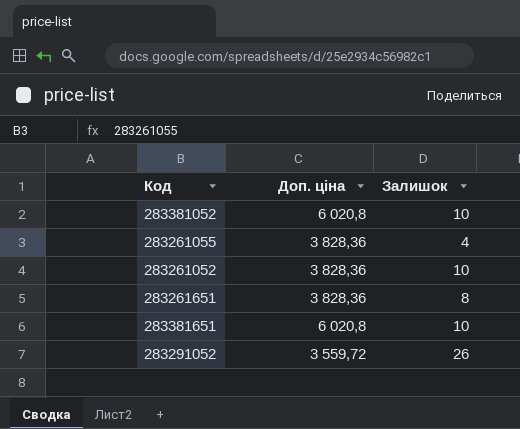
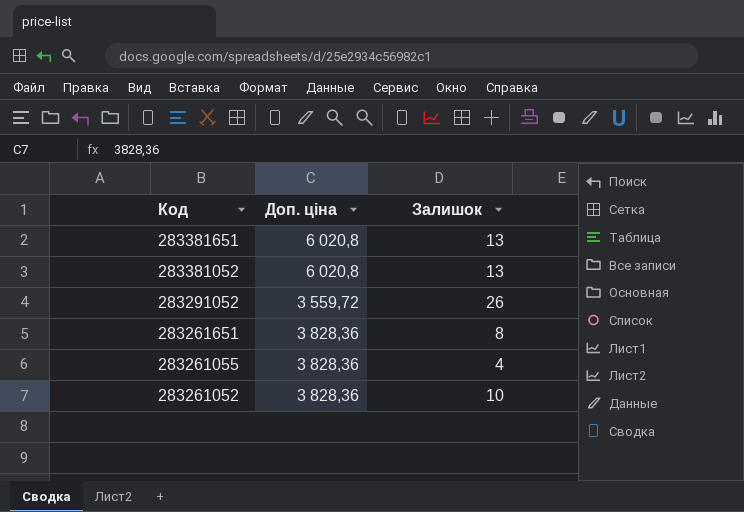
row order: none -> Код descending
283381651 | Залишок: 10 -> 13
283381052 | Залишок: 10 -> 13

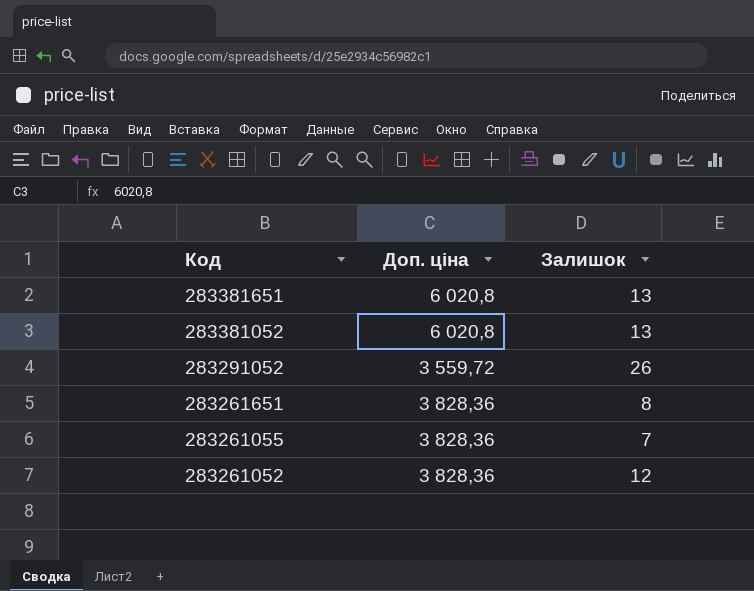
283261055 | Залишок: 4 -> 7
283261052 | Залишок: 10 -> 12

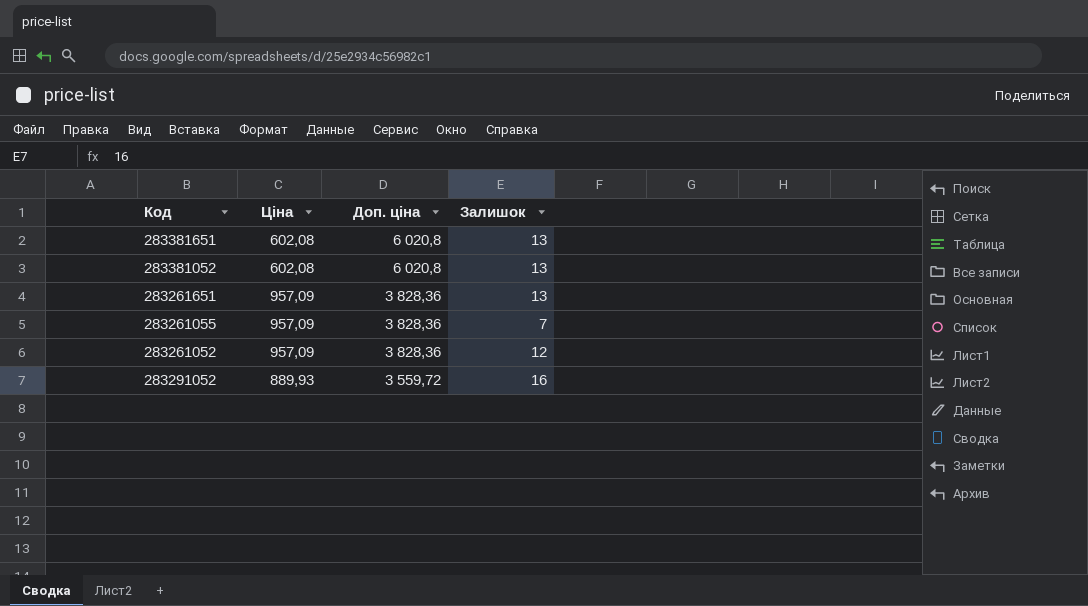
row order: Код descending -> Доп. ціна descending
column Ціна | position: none -> 2
283261651 | Залишок: 8 -> 13
283291052 | Залишок: 26 -> 16

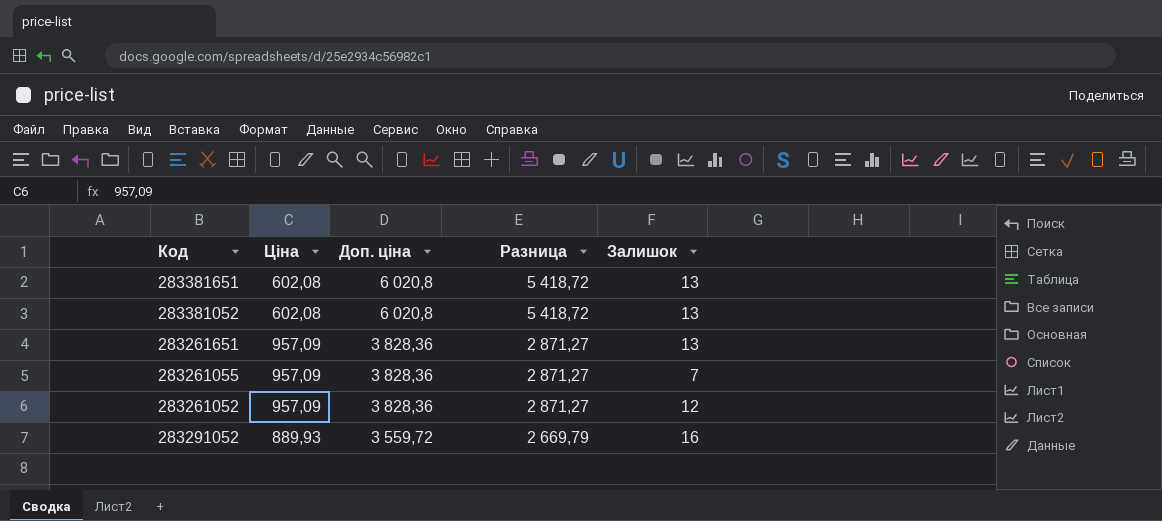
column Разница | formula: none -> [Доп. ціна] - [Ціна]

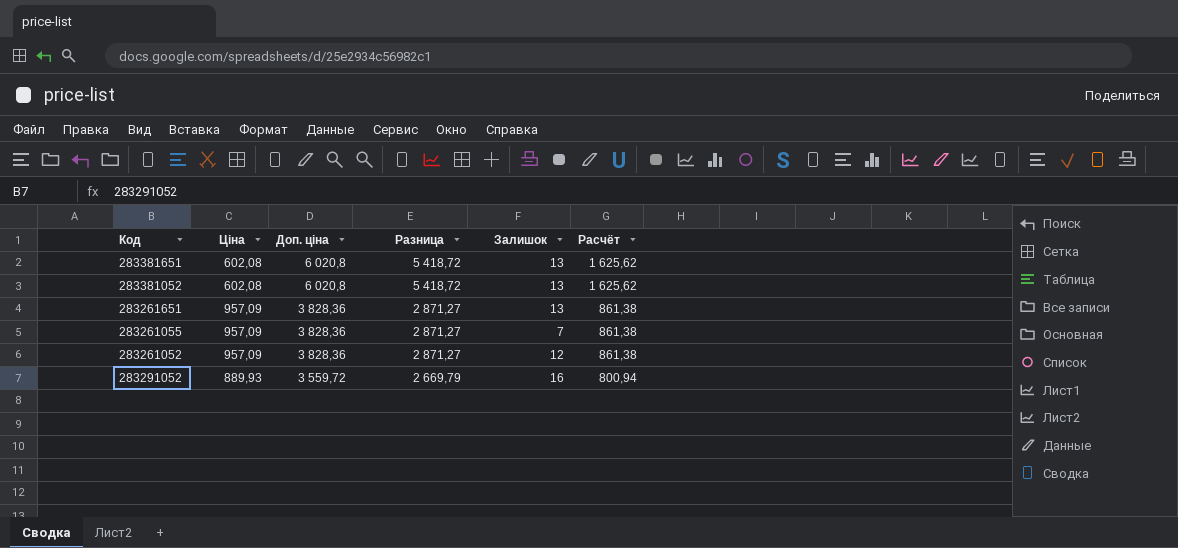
column Расчёт | formula: none -> [Разница] * 0,3

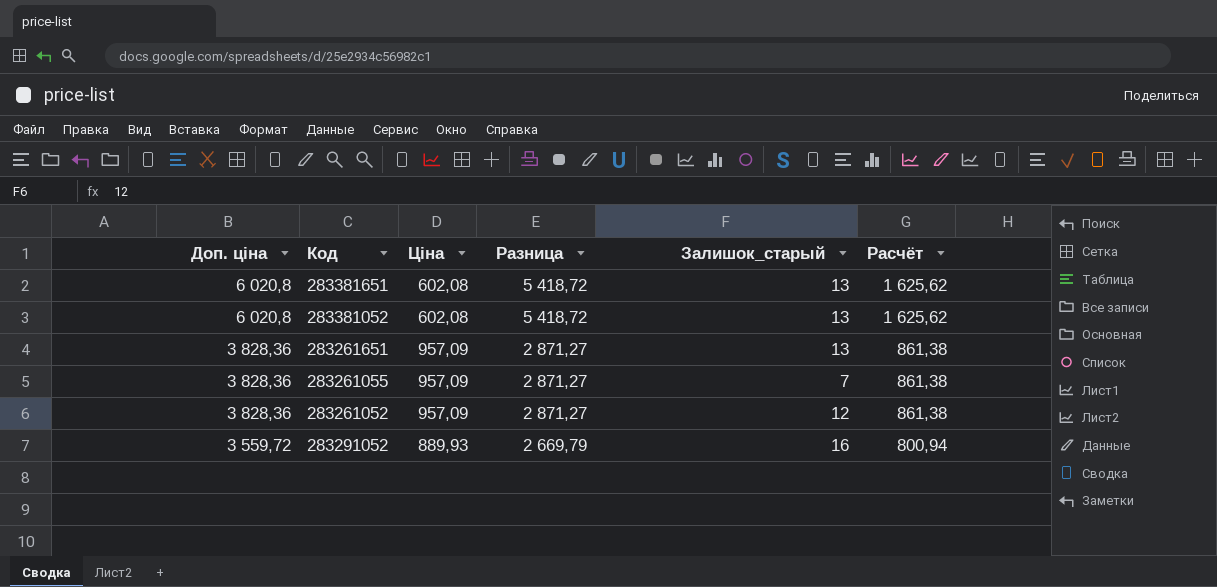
column Доп. ціна | position: 3 -> 1
column name: Залишок -> Залишок_старый

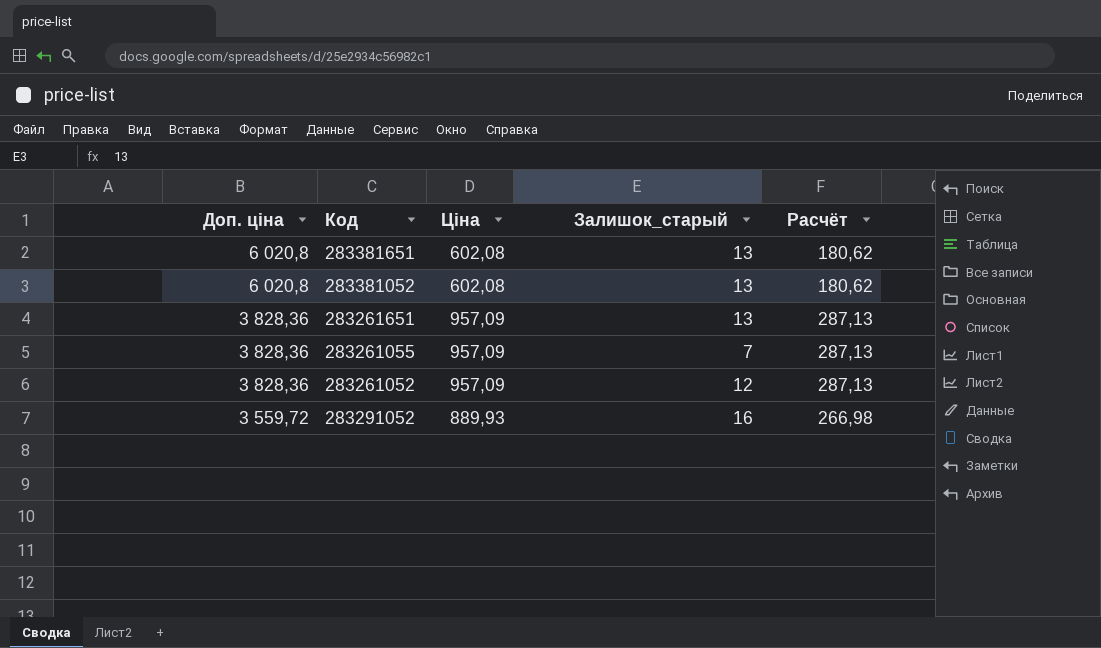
column Разница | formula: [Доп. ціна] - [Ціна] -> none
column Расчёт | formula: [Разница] * 0,3 -> [Ціна] * 0,3

